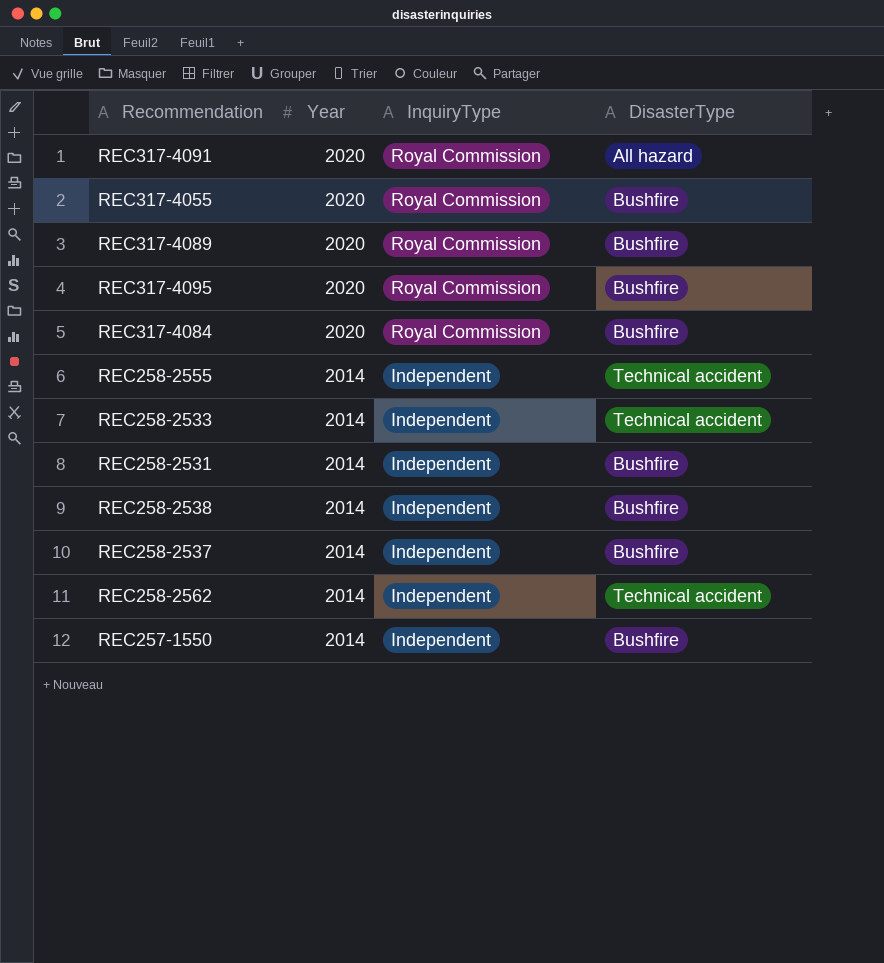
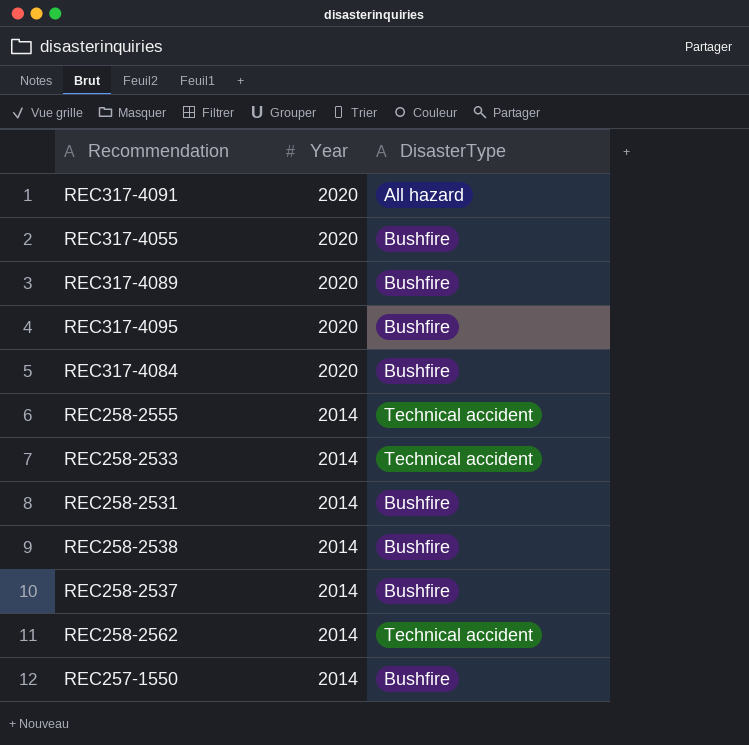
column InquiryType | position: 3 -> none

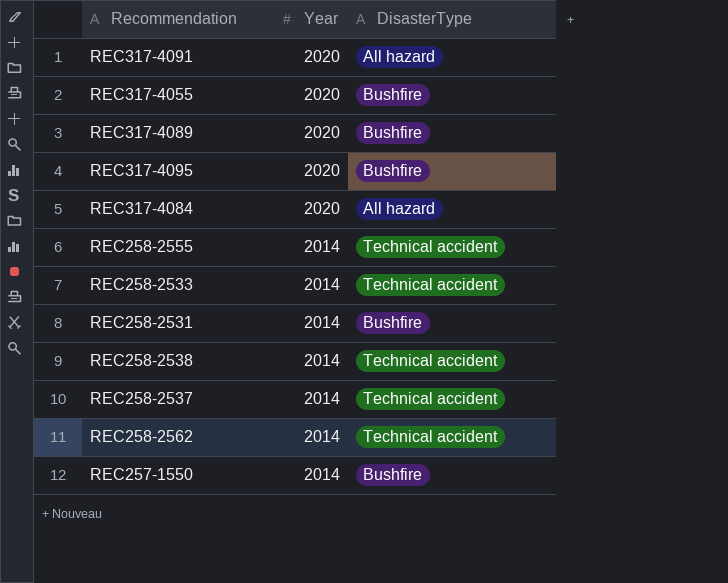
REC317-4084 | DisasterType: Bushfire -> All hazard
REC258-2538 | DisasterType: Bushfire -> Technical accident
REC258-2537 | DisasterType: Bushfire -> Technical accident

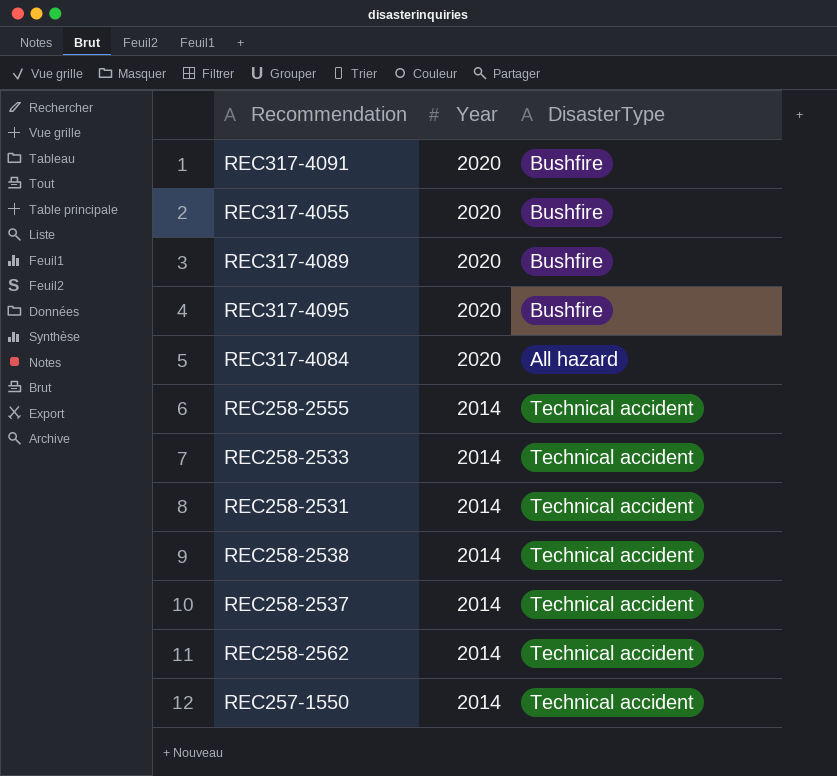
REC317-4091 | DisasterType: All hazard -> Bushfire
REC258-2531 | DisasterType: Bushfire -> Technical accident
REC257-1550 | DisasterType: Bushfire -> Technical accident

